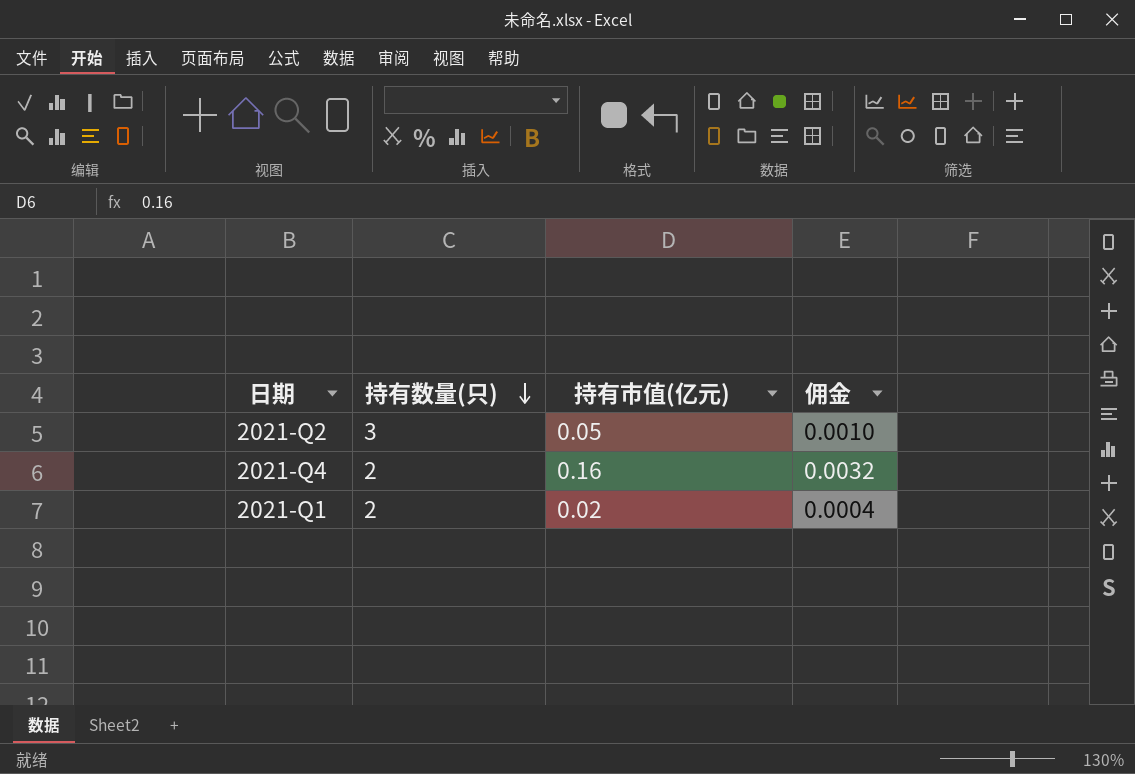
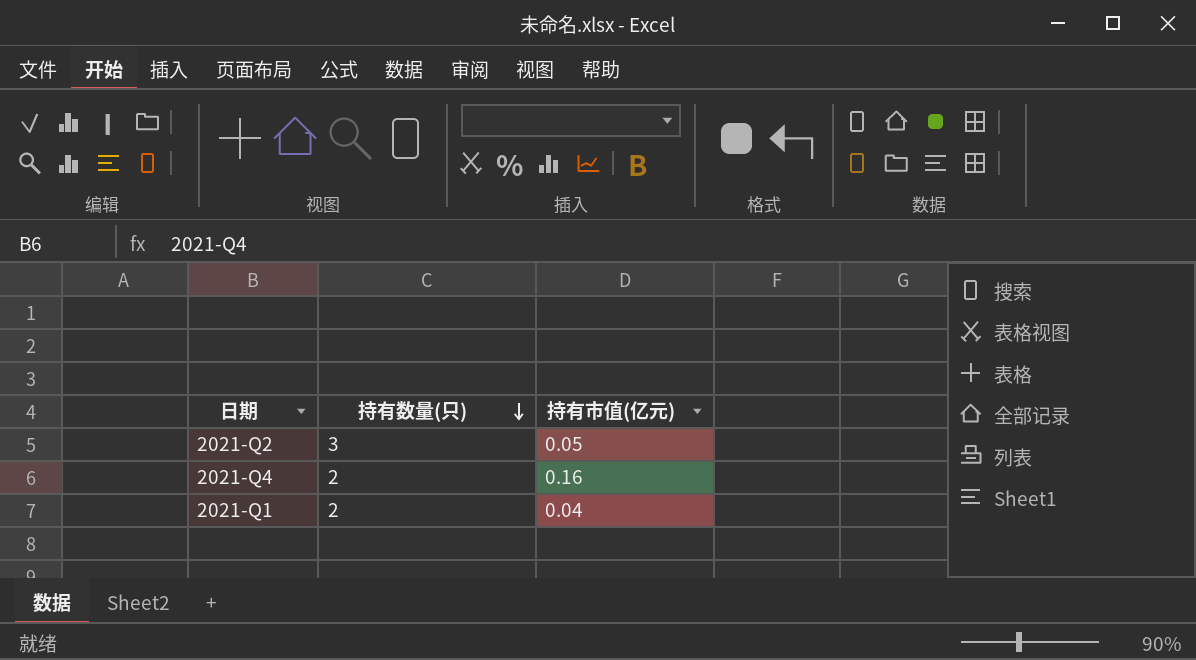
column 佣金 | formula: [持有市值(亿元)] * 0.02 -> none
2021-Q1 | 持有市值(亿元): 0.02 -> 0.04

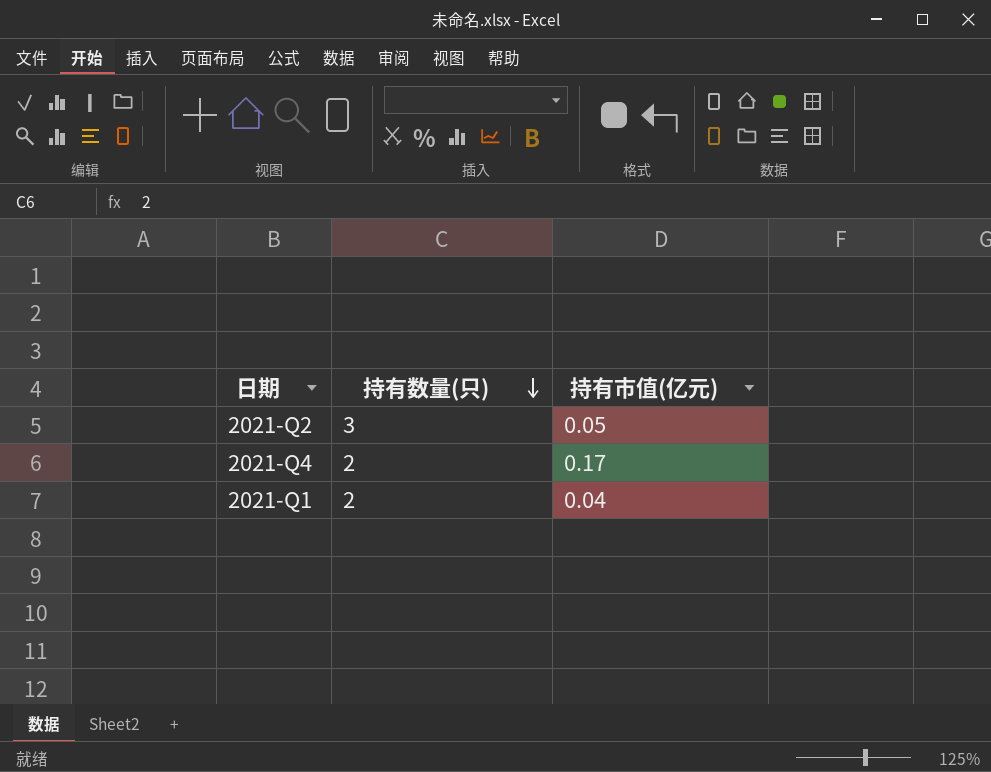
2021-Q4 | 持有市值(亿元): 0.16 -> 0.17

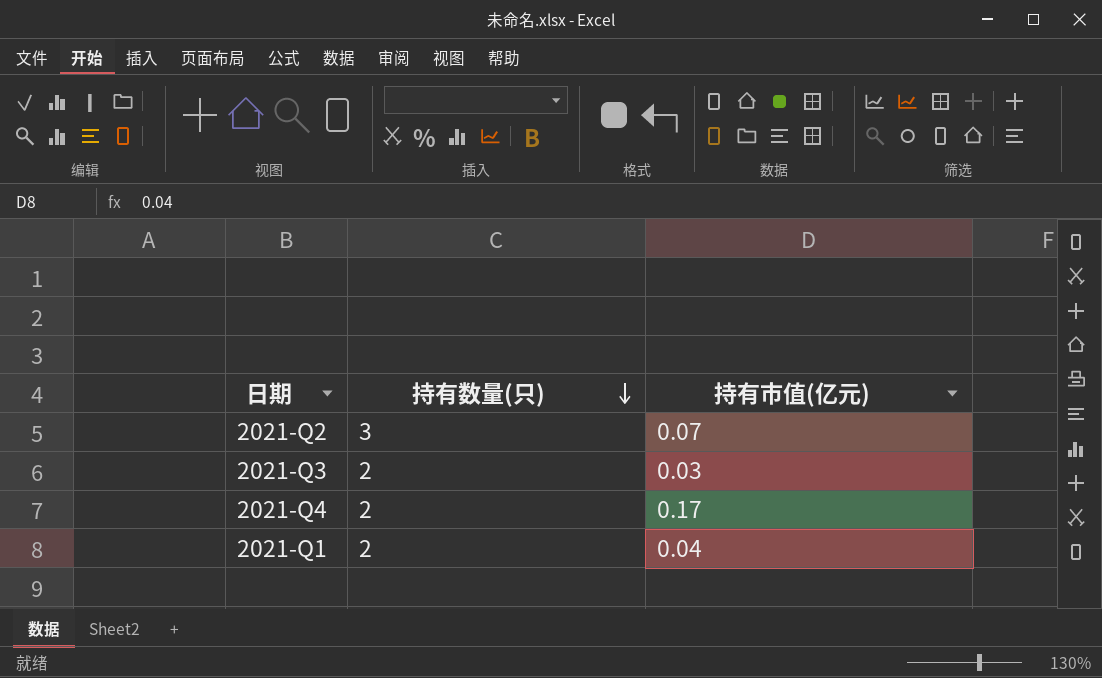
2021-Q2 | 持有市值(亿元): 0.05 -> 0.07
row 2021-Q3: none -> 2 | 0.03

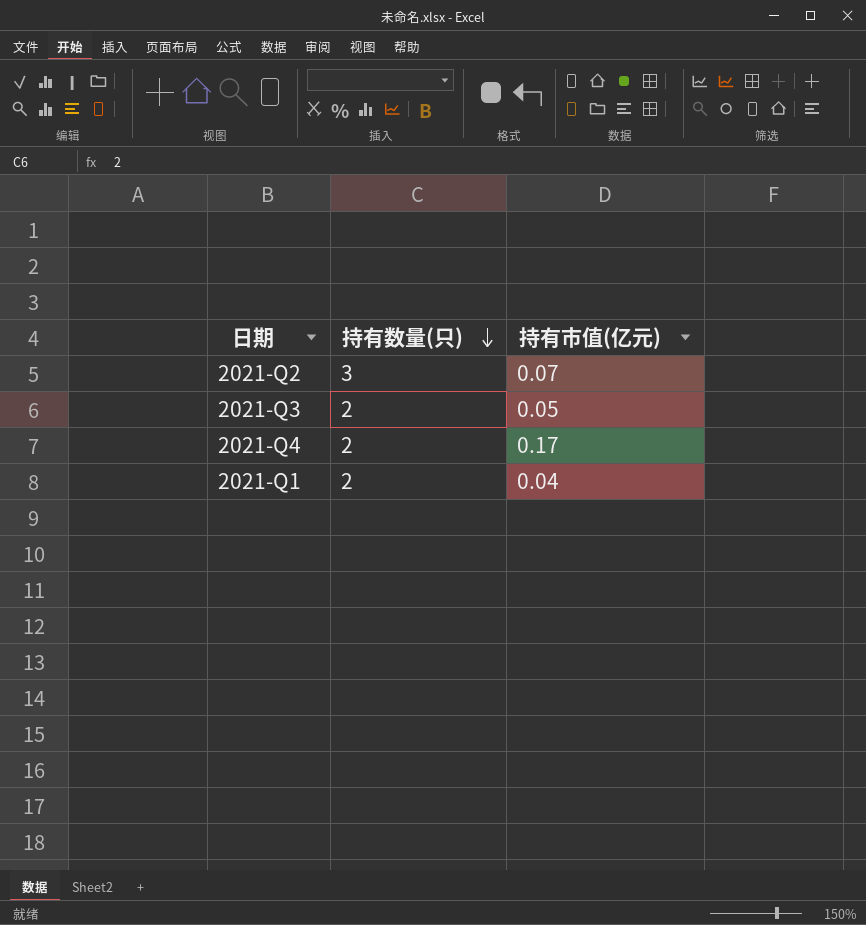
2021-Q3 | 持有市值(亿元): 0.03 -> 0.05

